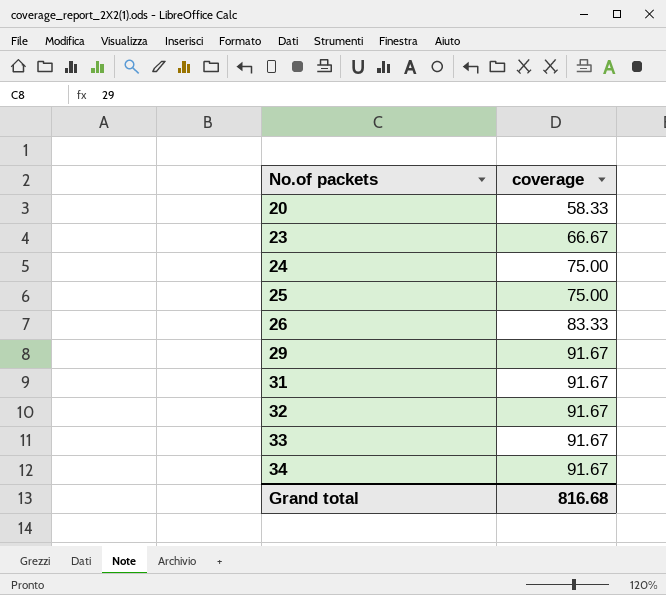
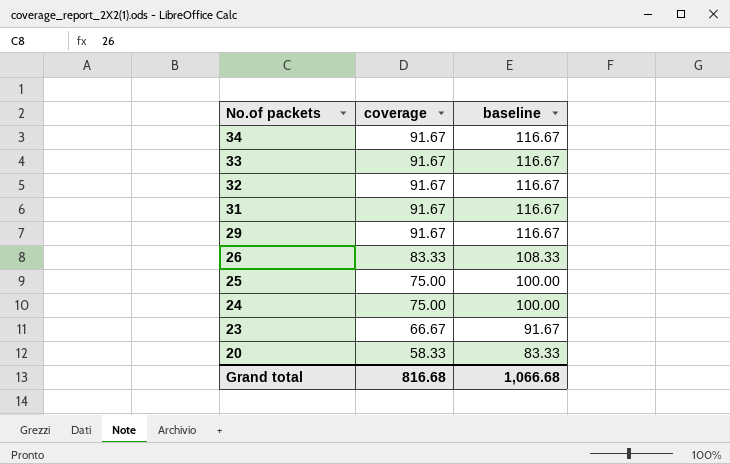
row order: No.of packets ascending -> No.of packets descending
column baseline | formula: none -> [coverage] + 25

